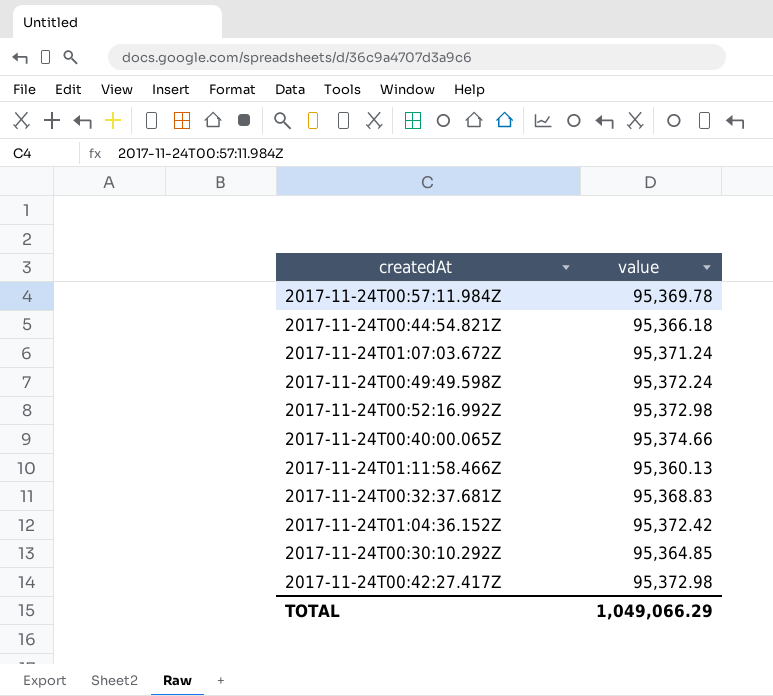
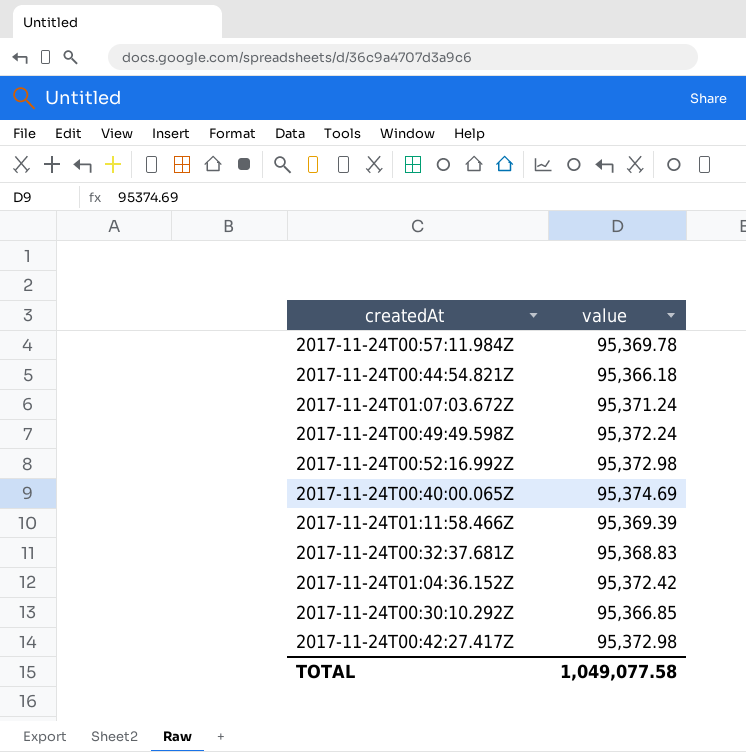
2017-11-24T00:40:00.065Z | value: 95,374.66 -> 95,374.69
2017-11-24T01:11:58.466Z | value: 95,360.13 -> 95,369.39
2017-11-24T00:30:10.292Z | value: 95,364.85 -> 95,366.85
TOTAL | value: 1,049,066.29 -> 1,049,077.58

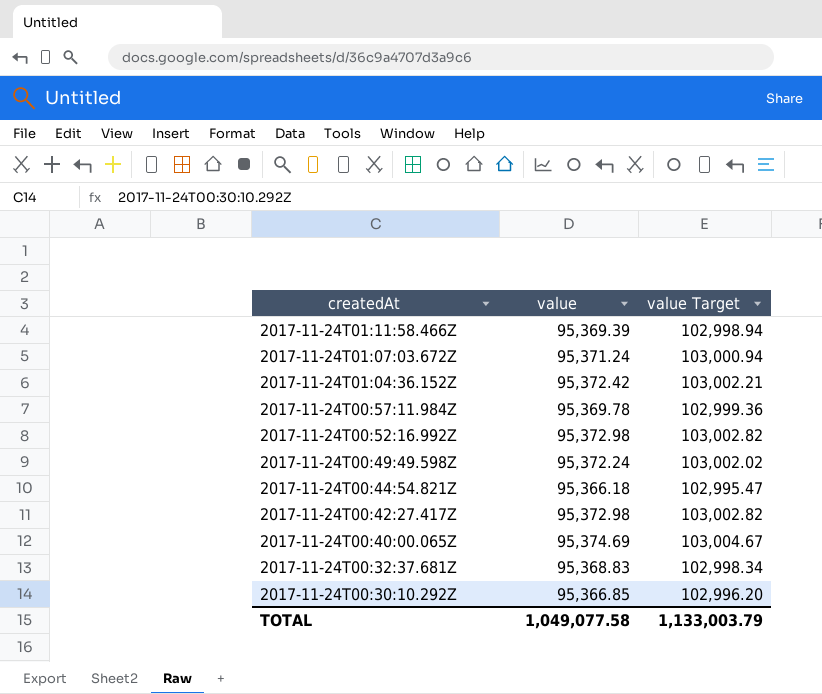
row order: none -> createdAt descending
column value Target | formula: none -> [value] * 1.08

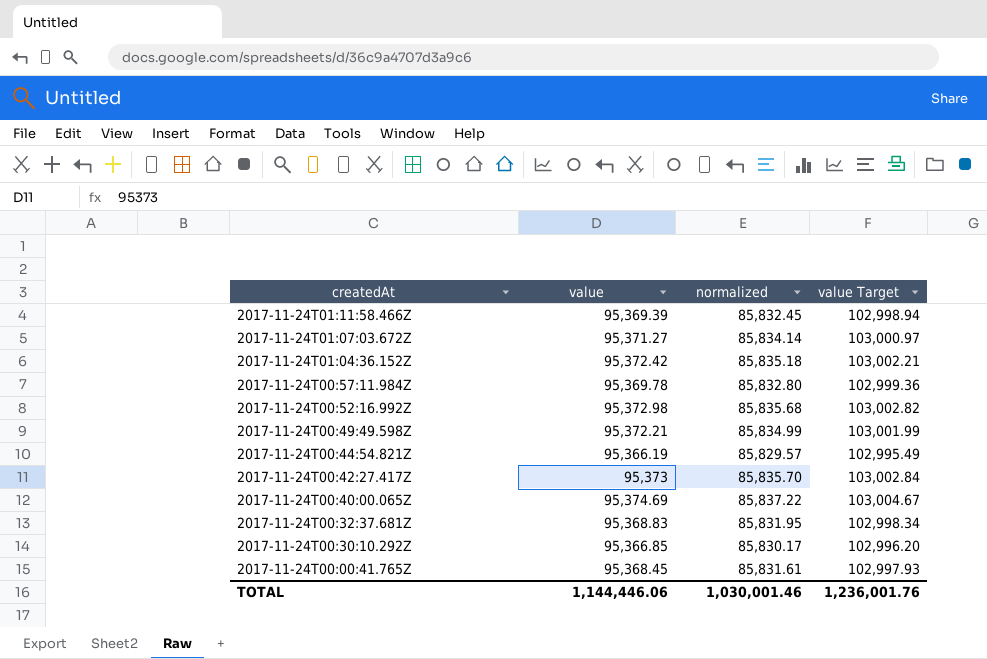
column normalized | formula: none -> [value] * 0.9
2017-11-24T01:07:03.672Z | value: 95,371.24 -> 95,371.27
2017-11-24T01:07:03.672Z | value Target: 103,000.94 -> 103,000.97
2017-11-24T00:49:49.598Z | value: 95,372.24 -> 95,372.21
2017-11-24T00:49:49.598Z | value Target: 103,002.02 -> 103,001.99
2017-11-24T00:44:54.821Z | value: 95,366.18 -> 95,366.19
2017-11-24T00:44:54.821Z | value Target: 102,995.47 -> 102,995.49
2017-11-24T00:42:27.417Z | value: 95,372.98 -> 95,373
2017-11-24T00:42:27.417Z | value Target: 103,002.82 -> 103,002.84
row 2017-11-24T00:00:41.765Z: none -> 95,368.45 | 85,831.61 | 102,997.93
TOTAL | value: 1,049,077.58 -> 1,144,446.06
TOTAL | value Target: 1,133,003.79 -> 1,236,001.76

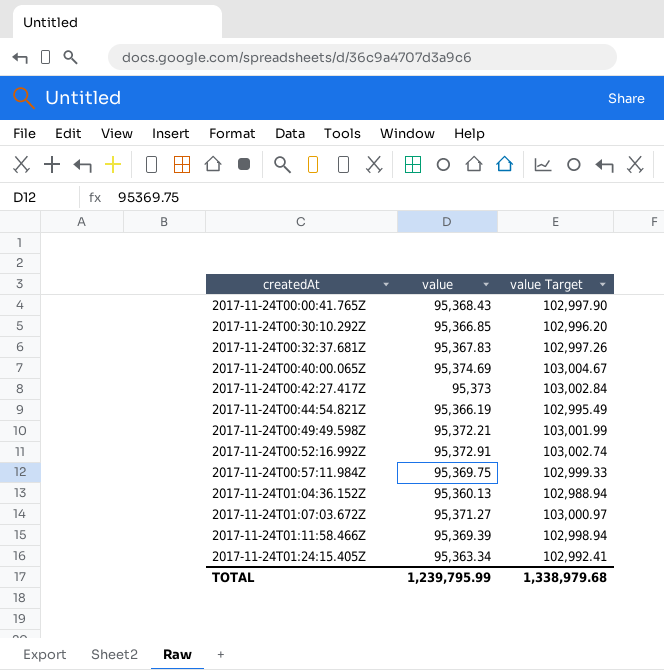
row order: createdAt descending -> createdAt ascending
column normalized | formula: [value] * 0.9 -> none
2017-11-24T00:00:41.765Z | value: 95,368.45 -> 95,368.43
2017-11-24T00:00:41.765Z | value Target: 102,997.93 -> 102,997.90
2017-11-24T00:32:37.681Z | value: 95,368.83 -> 95,367.83
2017-11-24T00:32:37.681Z | value Target: 102,998.34 -> 102,997.26
2017-11-24T00:52:16.992Z | value: 95,372.98 -> 95,372.91
2017-11-24T00:52:16.992Z | value Target: 103,002.82 -> 103,002.74
2017-11-24T00:57:11.984Z | value: 95,369.78 -> 95,369.75
2017-11-24T00:57:11.984Z | value Target: 102,999.36 -> 102,999.33
2017-11-24T01:04:36.152Z | value: 95,372.42 -> 95,360.13
2017-11-24T01:04:36.152Z | value Target: 103,002.21 -> 102,988.94
row 2017-11-24T01:24:15.405Z: none -> 95,363.34 | 102,992.41
TOTAL | value: 1,144,446.06 -> 1,239,795.99
TOTAL | value Target: 1,236,001.76 -> 1,338,979.68

